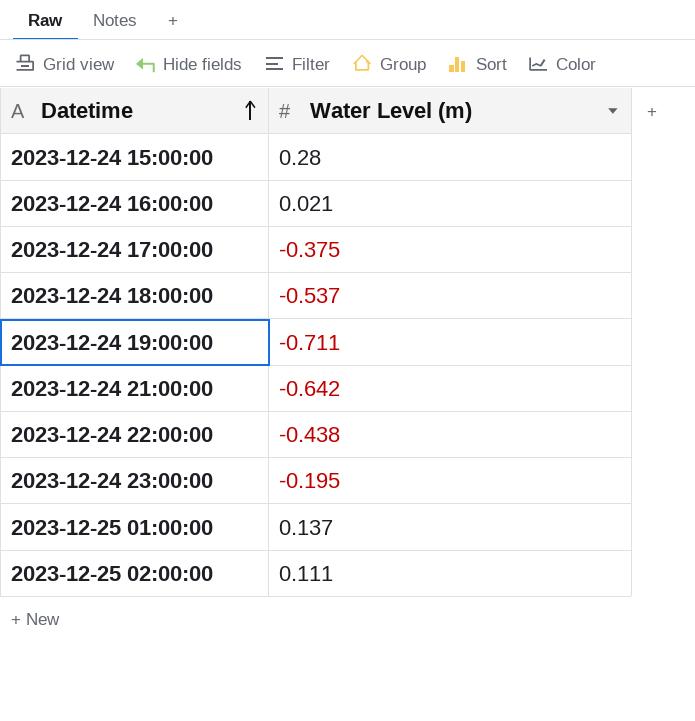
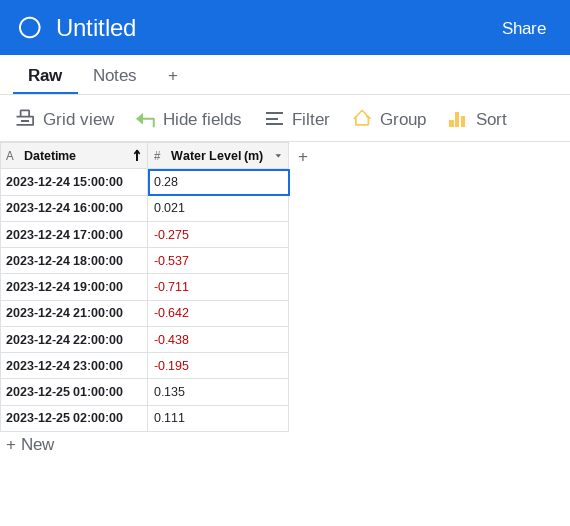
2023-12-24 17:00:00 | Water Level (m): -0.375 -> -0.275
2023-12-25 01:00:00 | Water Level (m): 0.137 -> 0.135

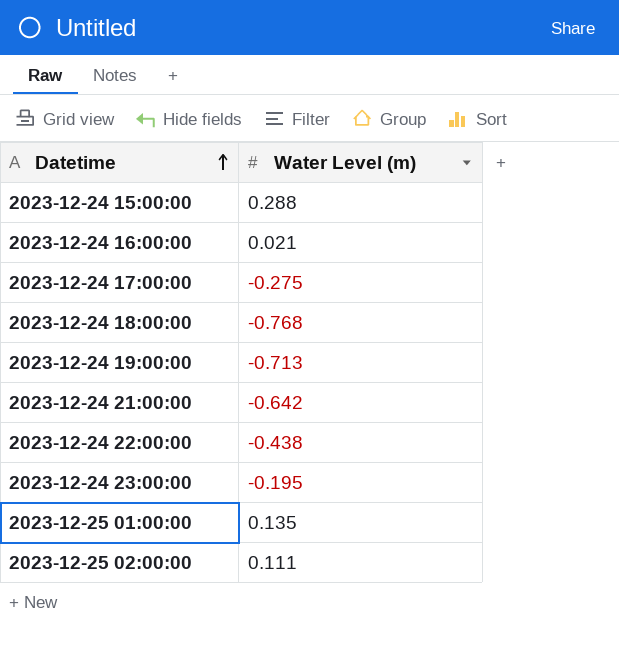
2023-12-24 15:00:00 | Water Level (m): 0.28 -> 0.288
2023-12-24 18:00:00 | Water Level (m): -0.537 -> -0.768
2023-12-24 19:00:00 | Water Level (m): -0.711 -> -0.713

